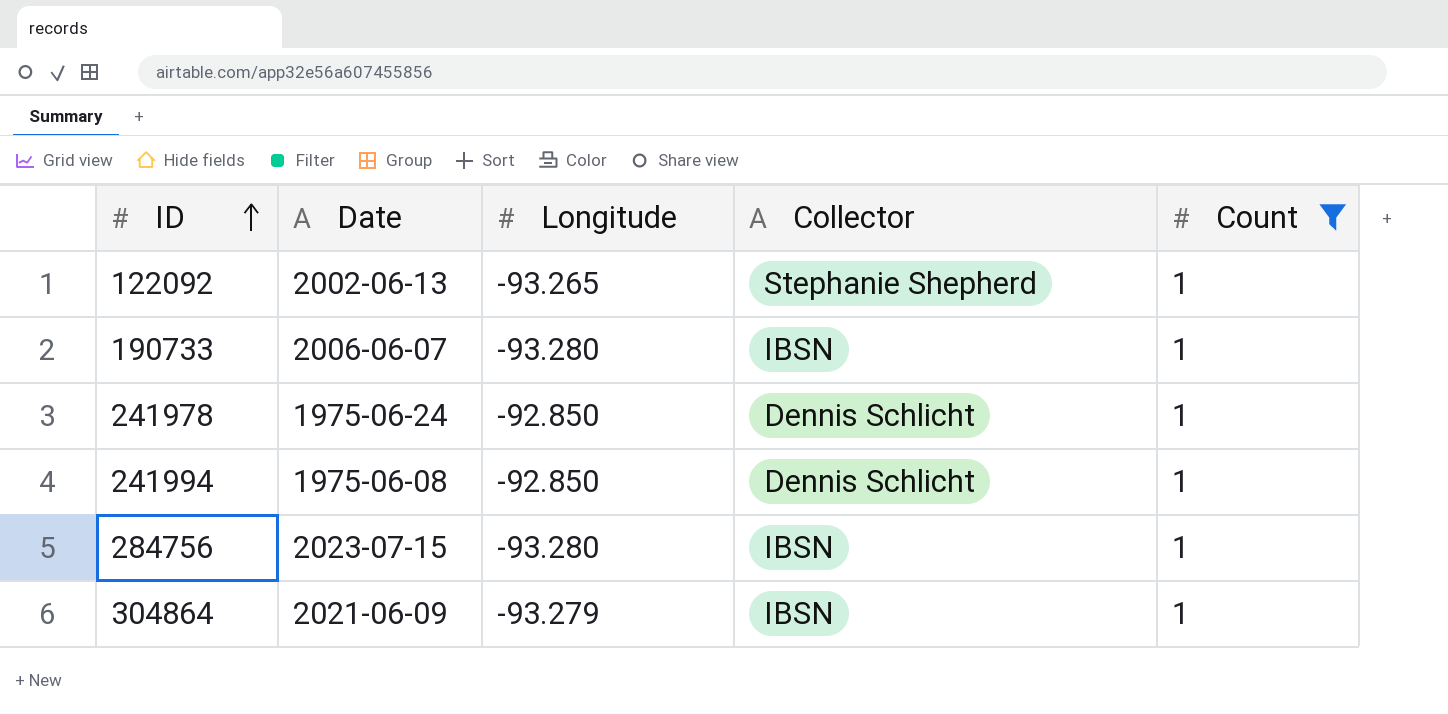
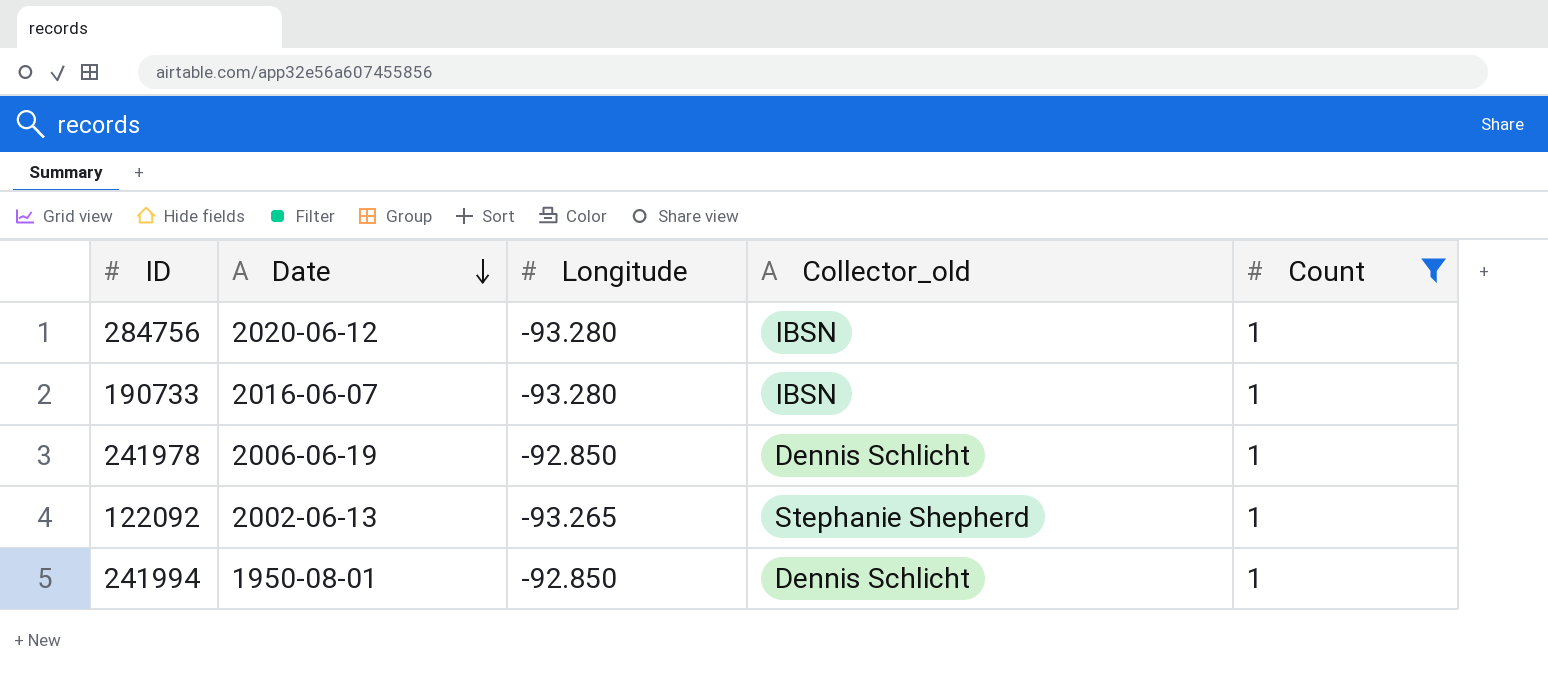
row order: ID ascending -> Date descending
column name: Collector -> Collector_old
row 304864: 2021-06-09 | -93.279 | IBSN | 1 -> none
284756 | Date: 2023-07-15 -> 2020-06-12
190733 | Date: 2006-06-07 -> 2016-06-07
241978 | Date: 1975-06-24 -> 2006-06-19
241994 | Date: 1975-06-08 -> 1950-08-01

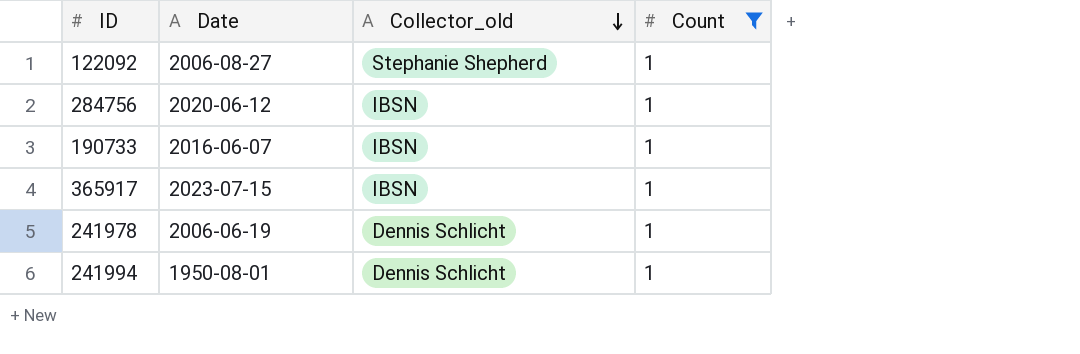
row order: Date descending -> Collector_old descending
column Longitude | position: 3 -> none
122092 | Date: 2002-06-13 -> 2006-08-27
row 365917: none -> 2023-07-15 | IBSN | 1

